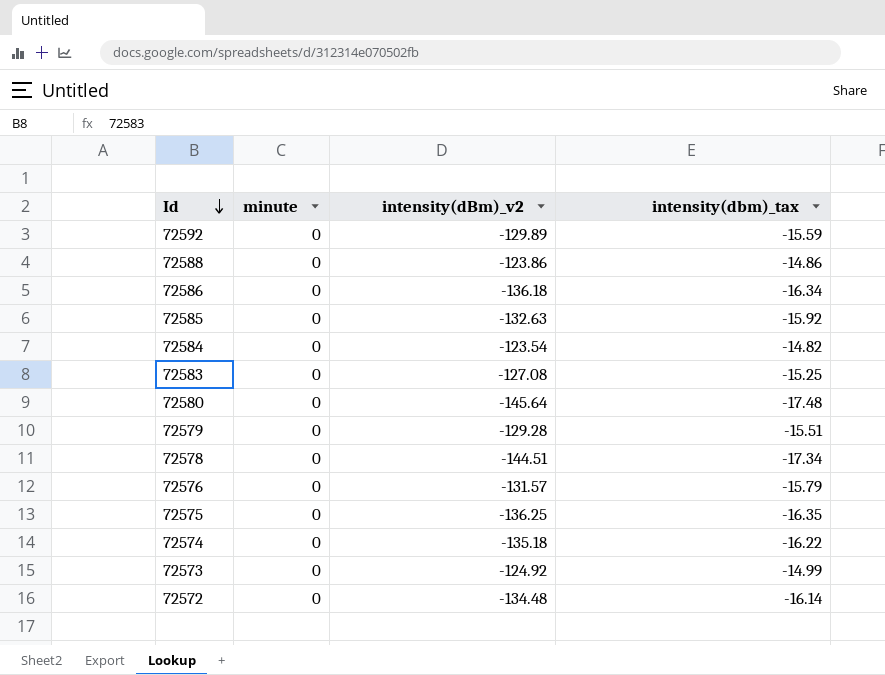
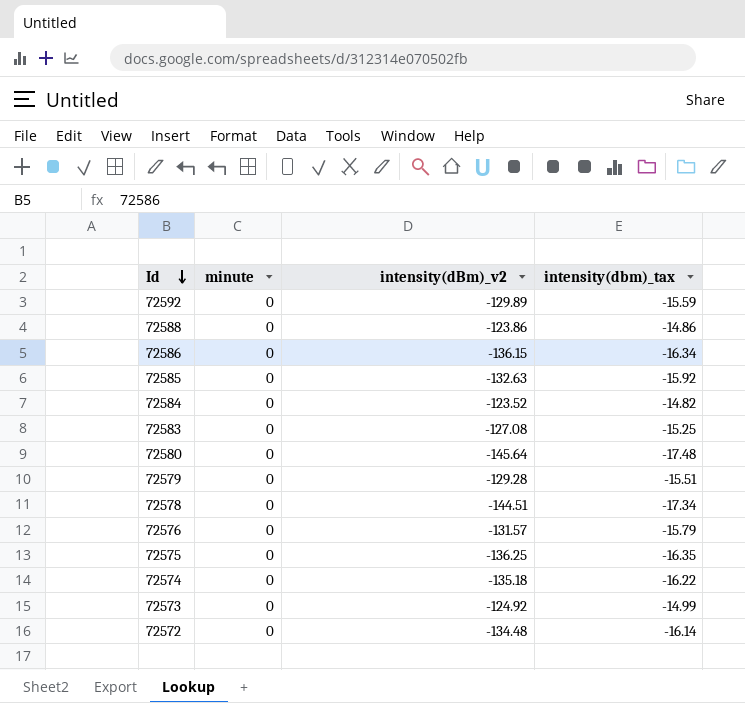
72586 | intensity(dBm)_v2: -136.18 -> -136.15
72584 | intensity(dBm)_v2: -123.54 -> -123.52

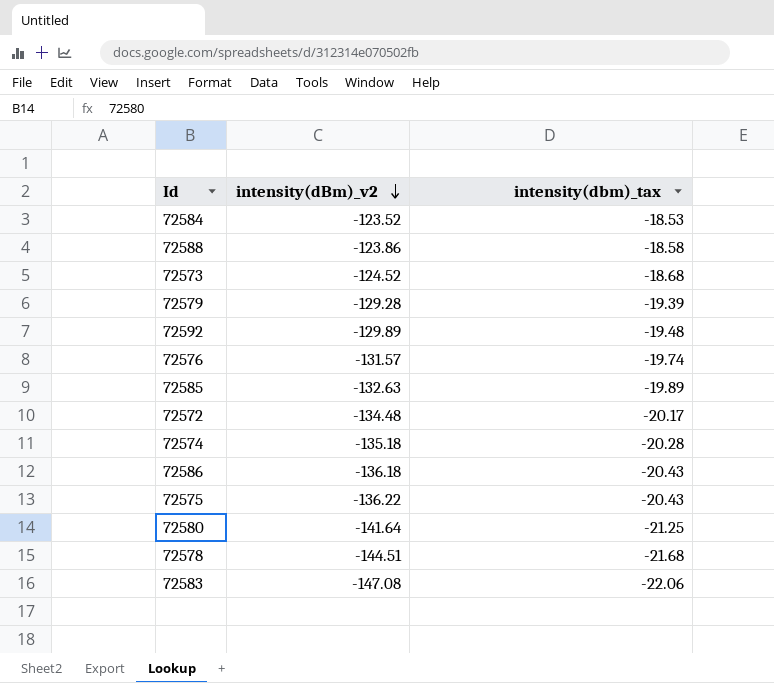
row order: Id descending -> intensity(dBm)_v2 descending
column minute | position: 2 -> none
column intensity(dbm)_tax | formula: [intensity(dBm)_v2] * 0.12 -> [intensity(dBm)_v2] * 0.15
72573 | intensity(dBm)_v2: -124.92 -> -124.52
72586 | intensity(dBm)_v2: -136.15 -> -136.18
72575 | intensity(dBm)_v2: -136.25 -> -136.22
72580 | intensity(dBm)_v2: -145.64 -> -141.64
72583 | intensity(dBm)_v2: -127.08 -> -147.08

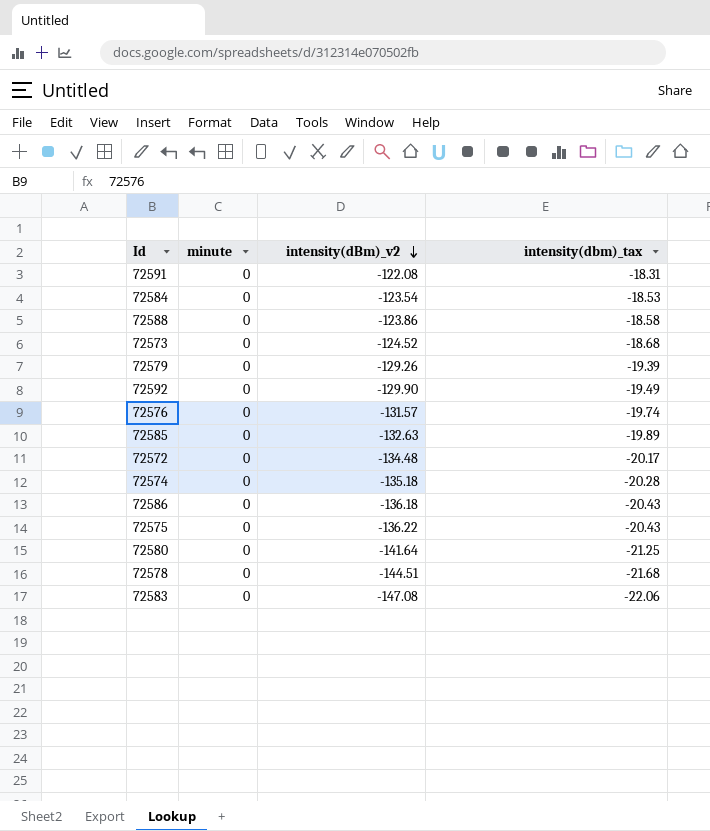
column minute | position: none -> 2
row 72591: none -> 0 | -122.08 | -18.31
72584 | intensity(dBm)_v2: -123.52 -> -123.54
72579 | intensity(dBm)_v2: -129.28 -> -129.26
72592 | intensity(dBm)_v2: -129.89 -> -129.90
72592 | intensity(dbm)_tax: -19.48 -> -19.49

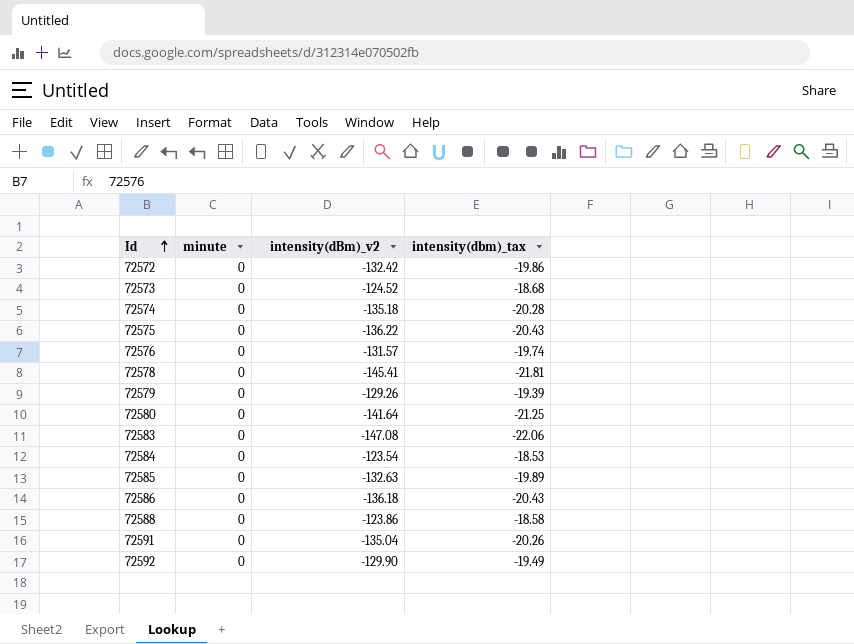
row order: intensity(dBm)_v2 descending -> Id ascending
72572 | intensity(dBm)_v2: -134.48 -> -132.42
72572 | intensity(dbm)_tax: -20.17 -> -19.86
72578 | intensity(dBm)_v2: -144.51 -> -145.41
72578 | intensity(dbm)_tax: -21.68 -> -21.81
72591 | intensity(dBm)_v2: -122.08 -> -135.04
72591 | intensity(dbm)_tax: -18.31 -> -20.26

